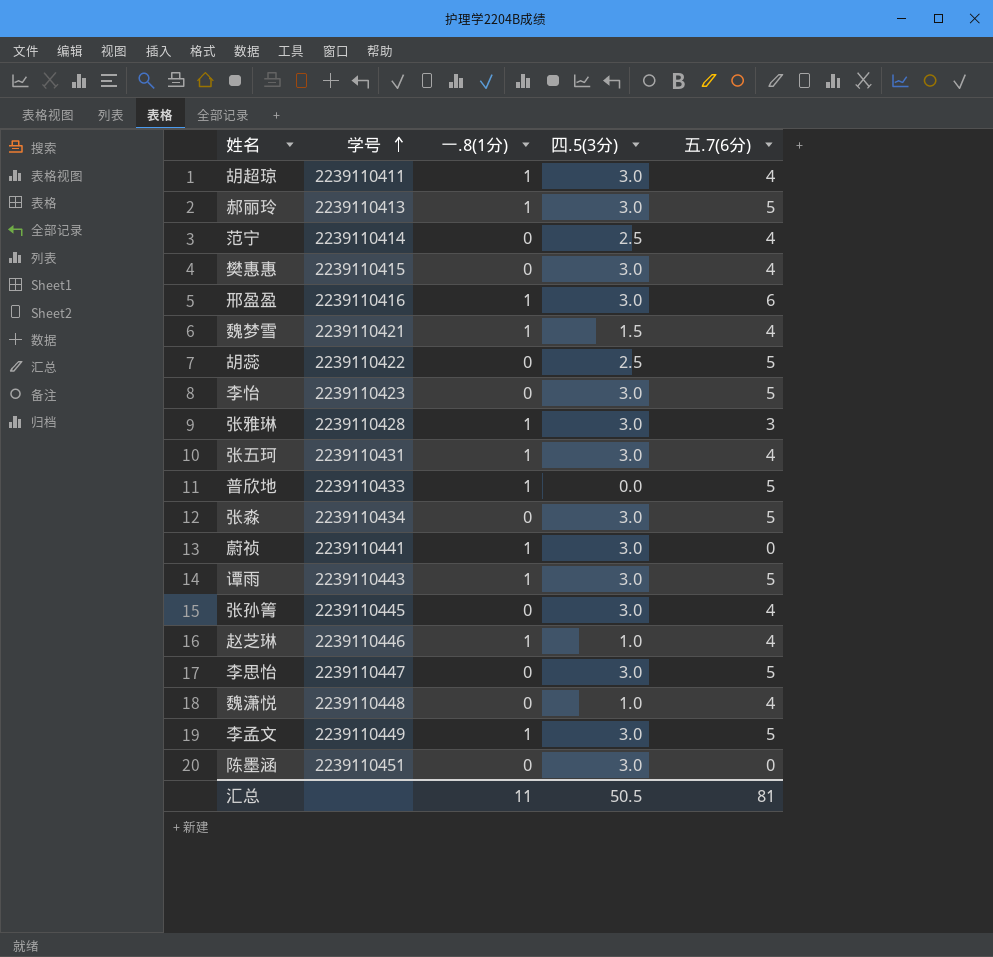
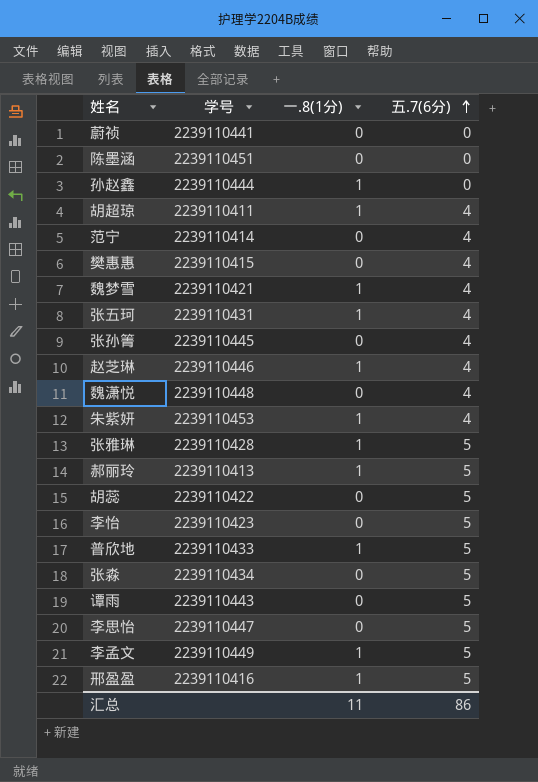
row order: 学号 ascending -> 五.7(6分) ascending
column 四.5(3分) | position: 4 -> none
蔚祯 | 一.8(1分): 1 -> 0
row 孙赵鑫: none -> 2239110444 | 1 | 0
row 朱紫妍: none -> 2239110453 | 1 | 4
张雅琳 | 五.7(6分): 3 -> 5
谭雨 | 一.8(1分): 1 -> 0
邢盈盈 | 五.7(6分): 6 -> 5
汇总 | 五.7(6分): 81 -> 86

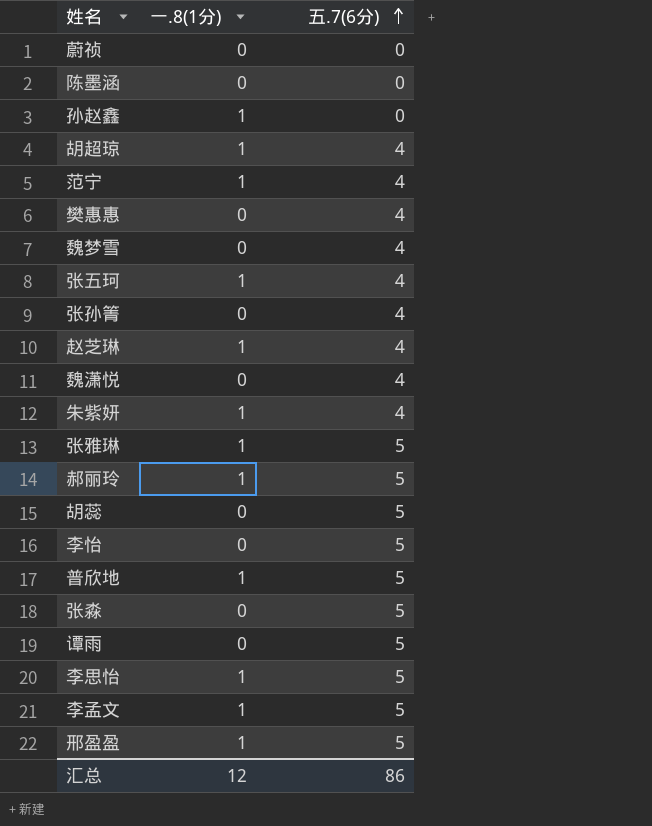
column 学号 | position: 2 -> none
范宁 | 一.8(1分): 0 -> 1
魏梦雪 | 一.8(1分): 1 -> 0
李思怡 | 一.8(1分): 0 -> 1
汇总 | 一.8(1分): 11 -> 12

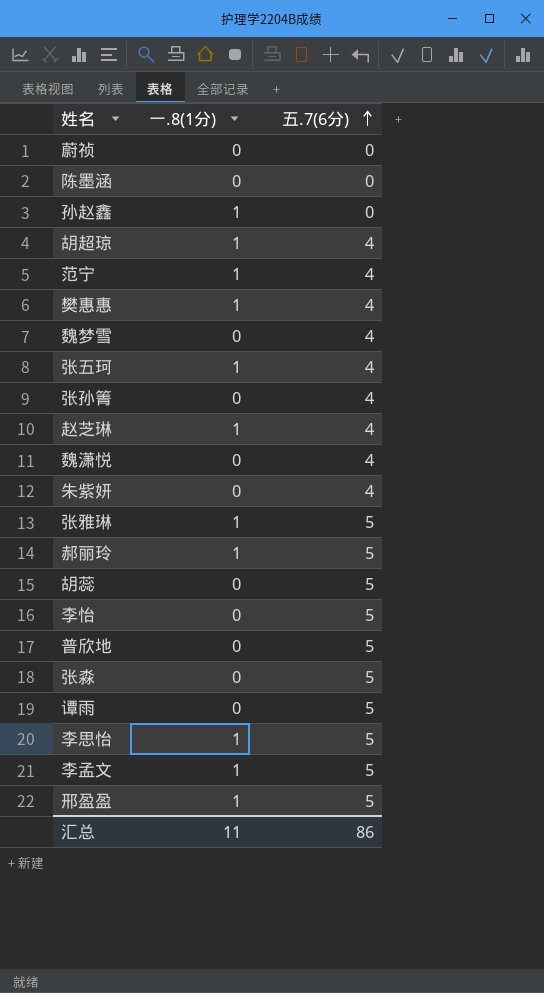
樊惠惠 | 一.8(1分): 0 -> 1
朱紫妍 | 一.8(1分): 1 -> 0
普欣地 | 一.8(1分): 1 -> 0
汇总 | 一.8(1分): 12 -> 11

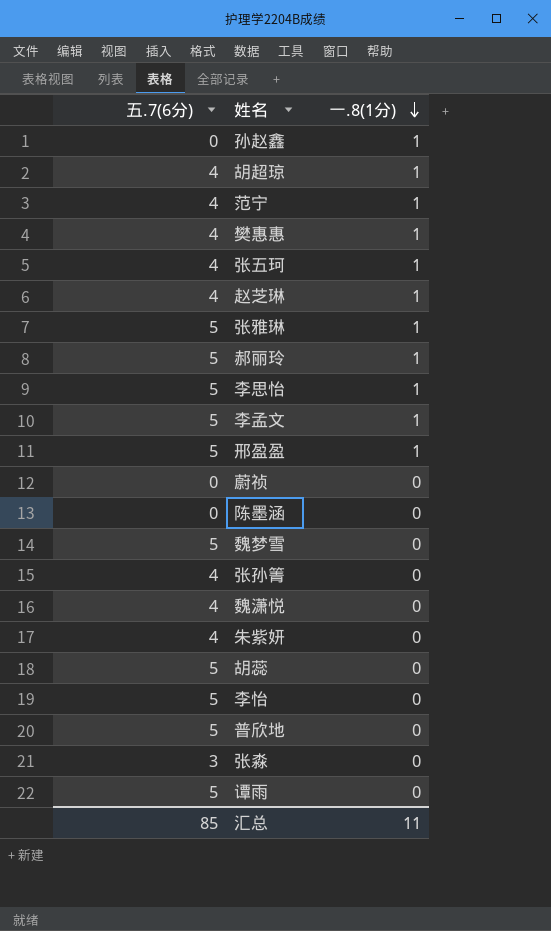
row order: 五.7(6分) ascending -> 一.8(1分) descending
column 五.7(6分) | position: 3 -> 1
魏梦雪 | 五.7(6分): 4 -> 5
张淼 | 五.7(6分): 5 -> 3
汇总 | 五.7(6分): 86 -> 85

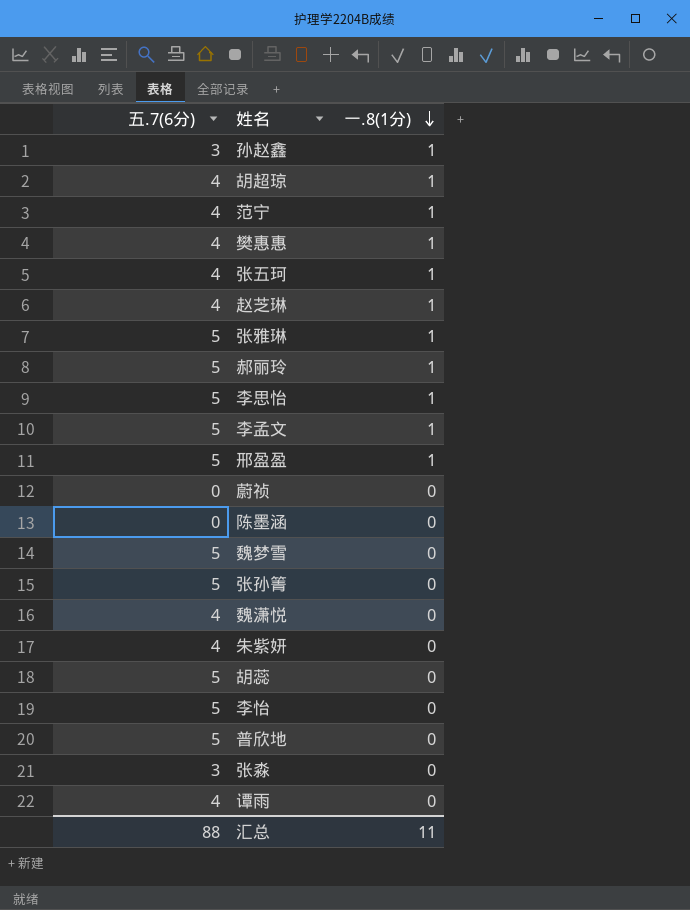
孙赵鑫 | 五.7(6分): 0 -> 3
张孙箐 | 五.7(6分): 4 -> 5
谭雨 | 五.7(6分): 5 -> 4
汇总 | 五.7(6分): 85 -> 88

